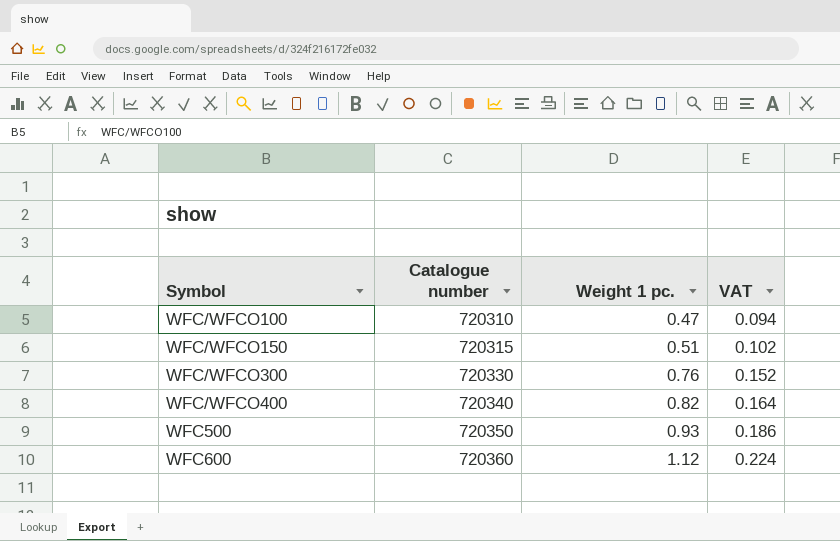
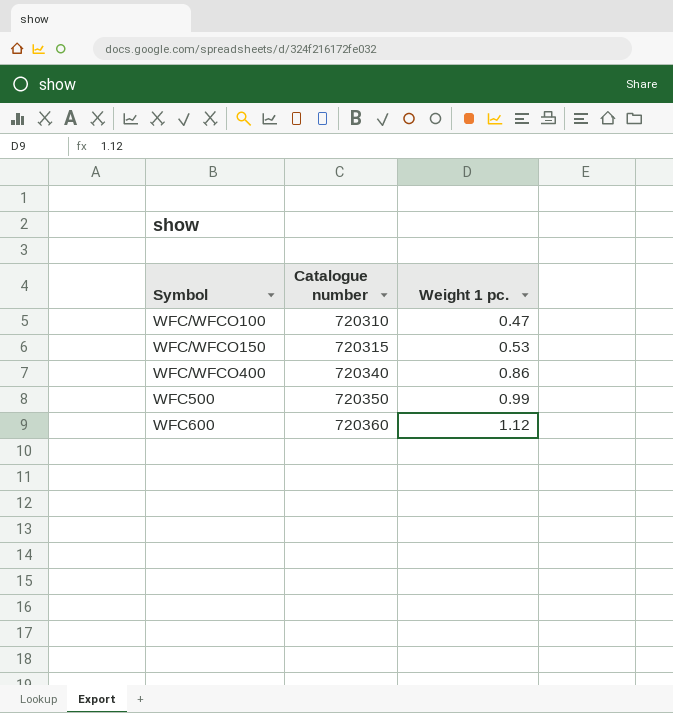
column VAT | formula: [Weight 1 pc.] * 0.2 -> none
row WFC/WFCO300: 720330 | 0.76 | 0.152 -> none
WFC/WFCO150 | Weight 1 pc.: 0.51 -> 0.53
WFC/WFCO400 | Weight 1 pc.: 0.82 -> 0.86
WFC500 | Weight 1 pc.: 0.93 -> 0.99

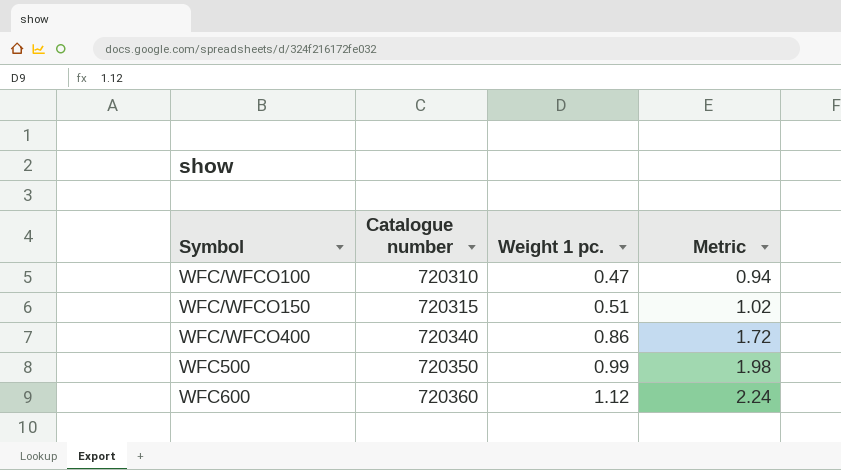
column Metric | formula: none -> [Weight 1 pc.] * 2
WFC/WFCO150 | Weight 1 pc.: 0.53 -> 0.51

